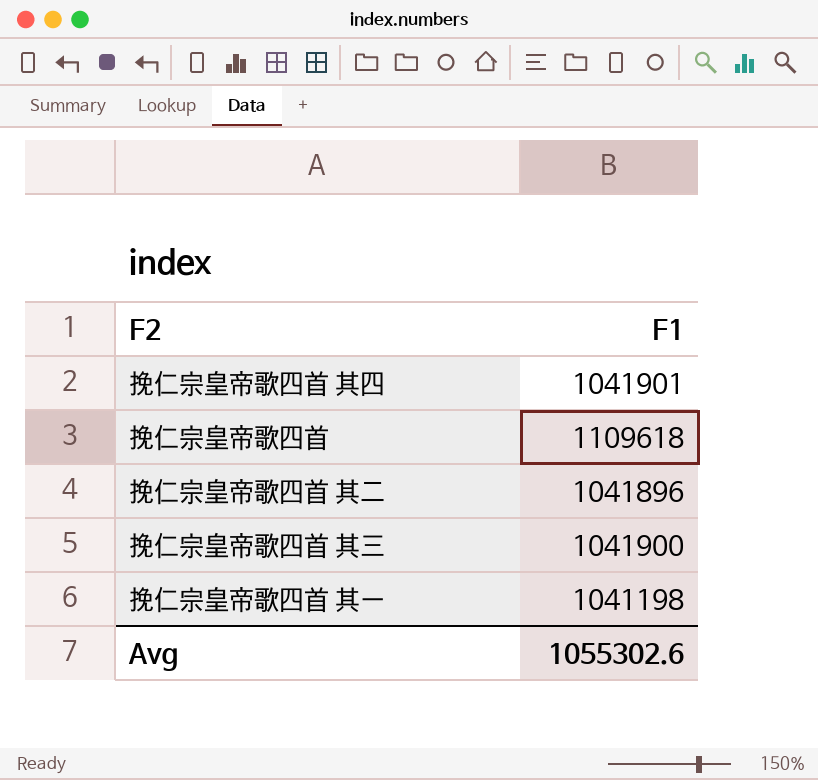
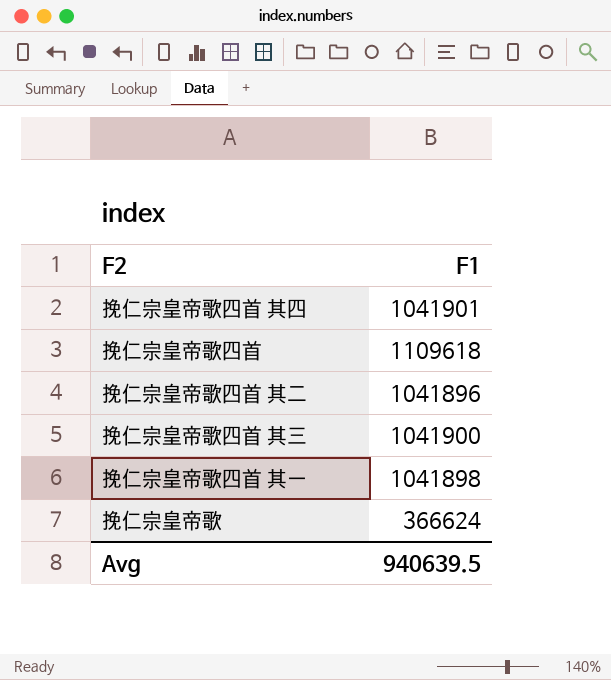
挽仁宗皇帝歌四首 其一 | F1: 1041198 -> 1041898
row 挽仁宗皇帝歌: none -> 366624
Avg | F1: 1055302.6 -> 940639.5

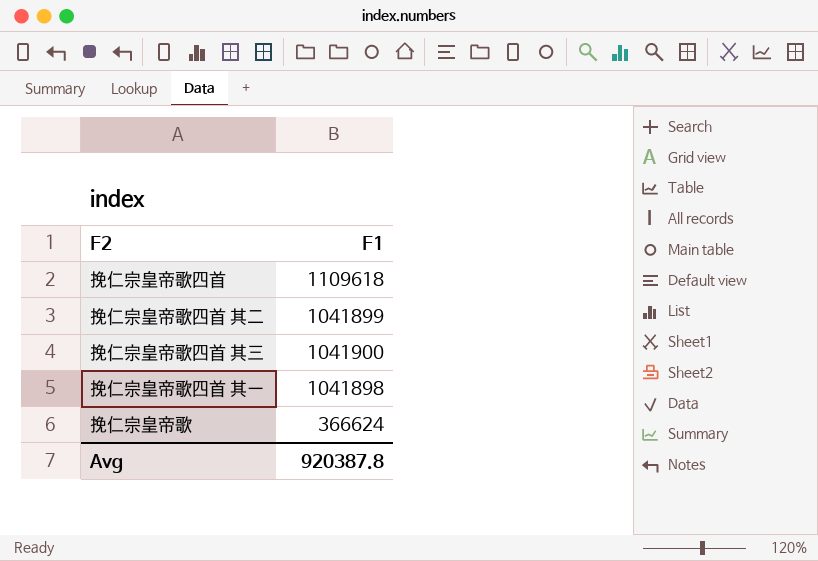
row 挽仁宗皇帝歌四首 其四: 1041901 -> none
挽仁宗皇帝歌四首 其二 | F1: 1041896 -> 1041899
Avg | F1: 940639.5 -> 920387.8

